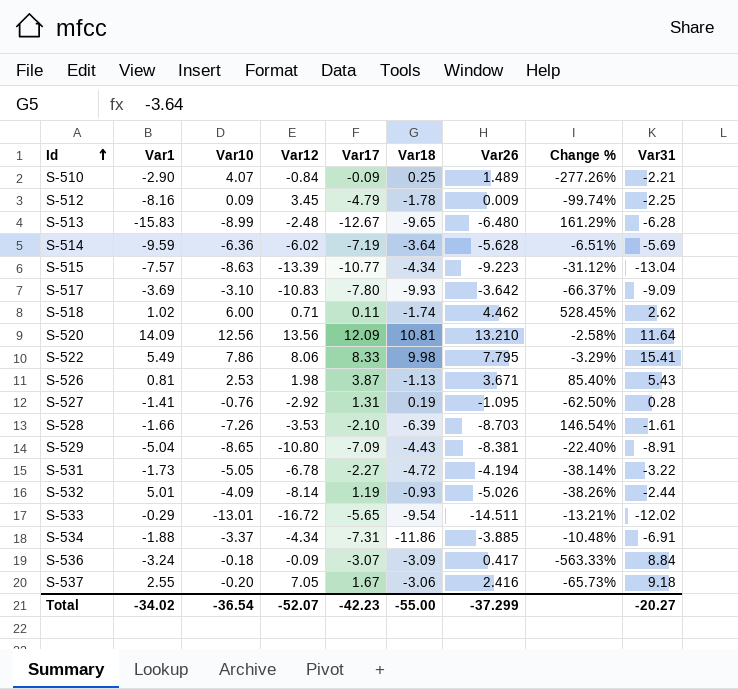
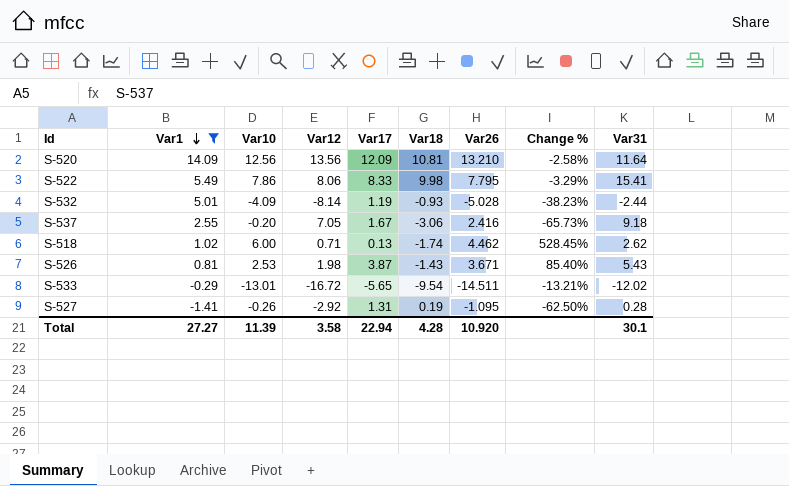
filter: none -> Var1 >= -1.41
row order: Id ascending -> Var1 descending
S-532 | Var26: -5.026 -> -5.028
S-532 | Change %: -38.26% -> -38.23%
S-518 | Var17: 0.11 -> 0.13
S-526 | Var18: -1.13 -> -1.43
S-527 | Var10: -0.76 -> -0.26
Total | Var1: -34.02 -> 27.27
Total | Var10: -36.54 -> 11.39
Total | Var12: -52.07 -> 3.58
Total | Var17: -42.23 -> 22.94
Total | Var18: -55.00 -> 4.28
Total | Var26: -37.299 -> 10.920
Total | Var31: -20.27 -> 30.1

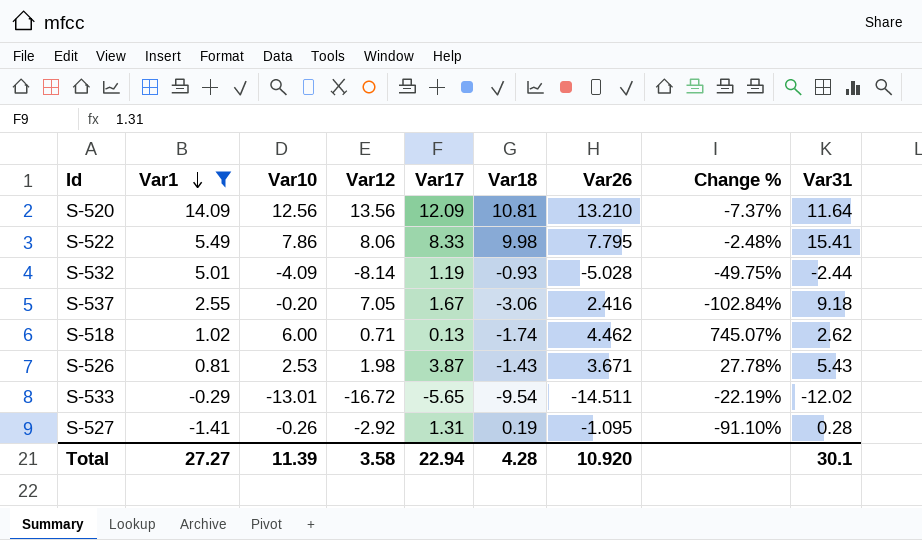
column Change % | formula: ([Var26] - [Var12]) / [Var12] -> ([Var10] - [Var12]) / [Var12]

